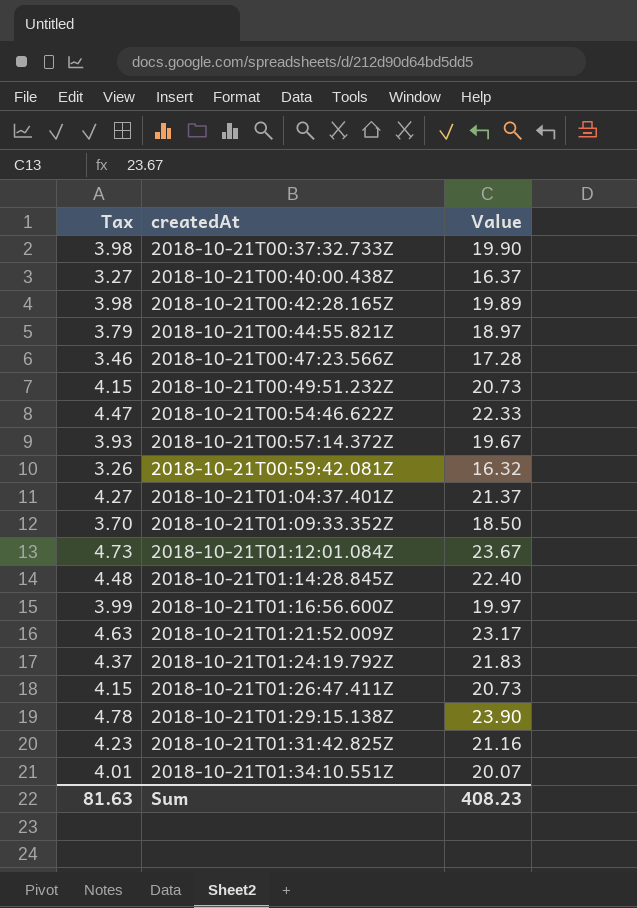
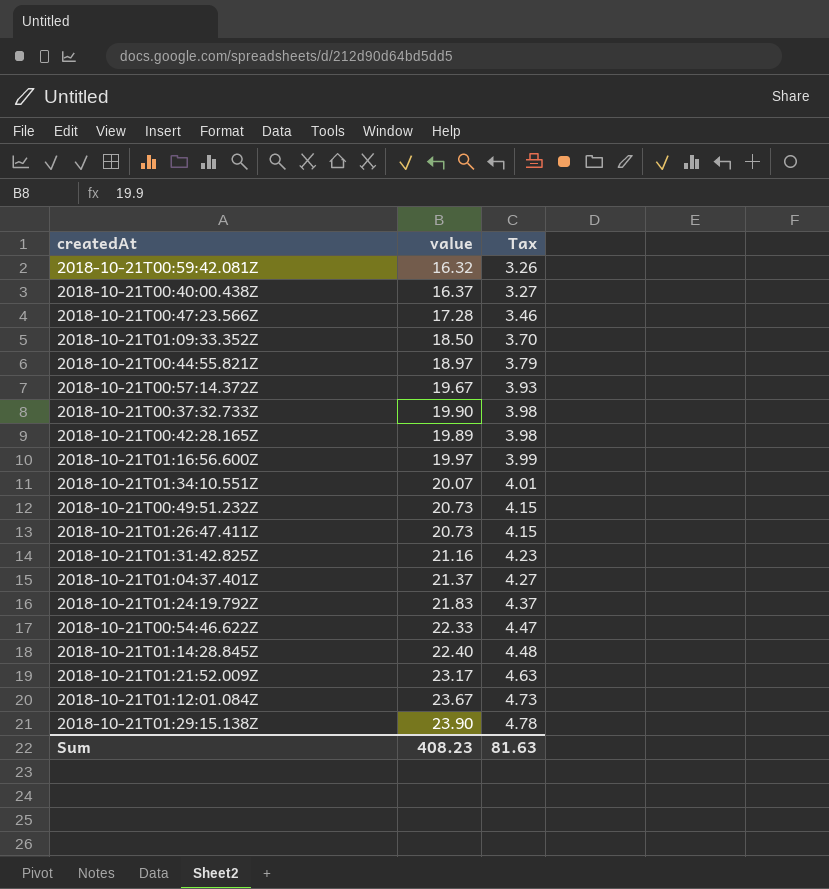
row order: createdAt ascending -> Tax ascending
column name: Value -> value
column Tax | position: 1 -> 3

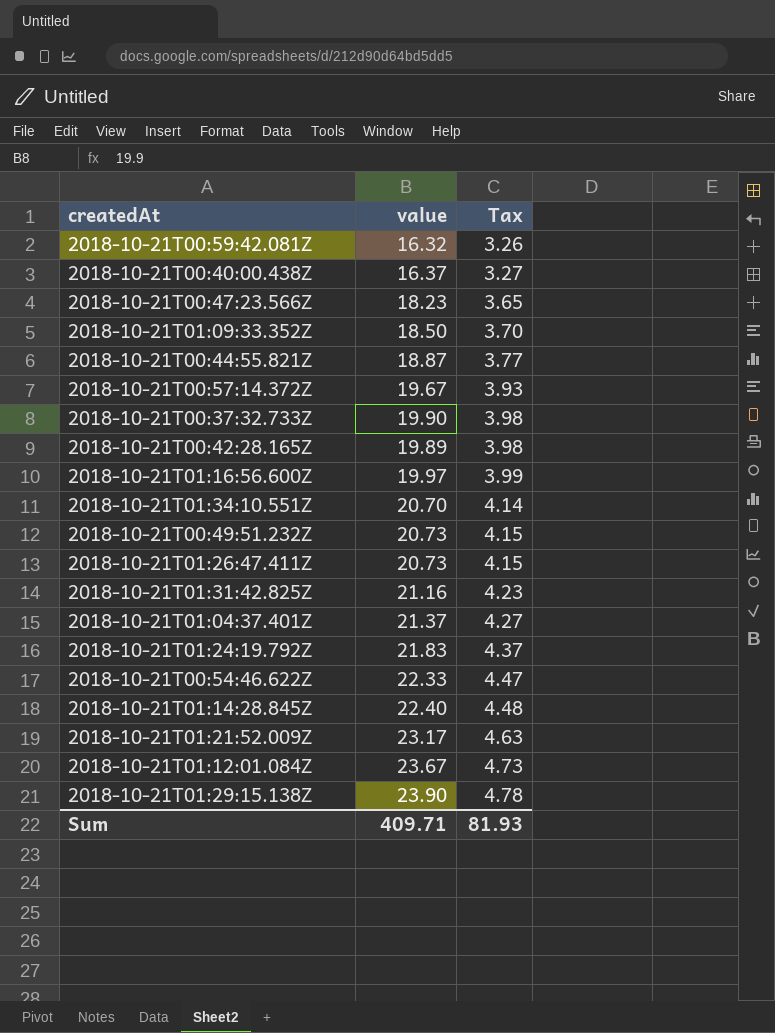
2018-10-21T00:47:23.566Z | value: 17.28 -> 18.23
2018-10-21T00:47:23.566Z | Tax: 3.46 -> 3.65
2018-10-21T00:44:55.821Z | value: 18.97 -> 18.87
2018-10-21T00:44:55.821Z | Tax: 3.79 -> 3.77
2018-10-21T01:34:10.551Z | value: 20.07 -> 20.70
2018-10-21T01:34:10.551Z | Tax: 4.01 -> 4.14
Sum | value: 408.23 -> 409.71
Sum | Tax: 81.63 -> 81.93

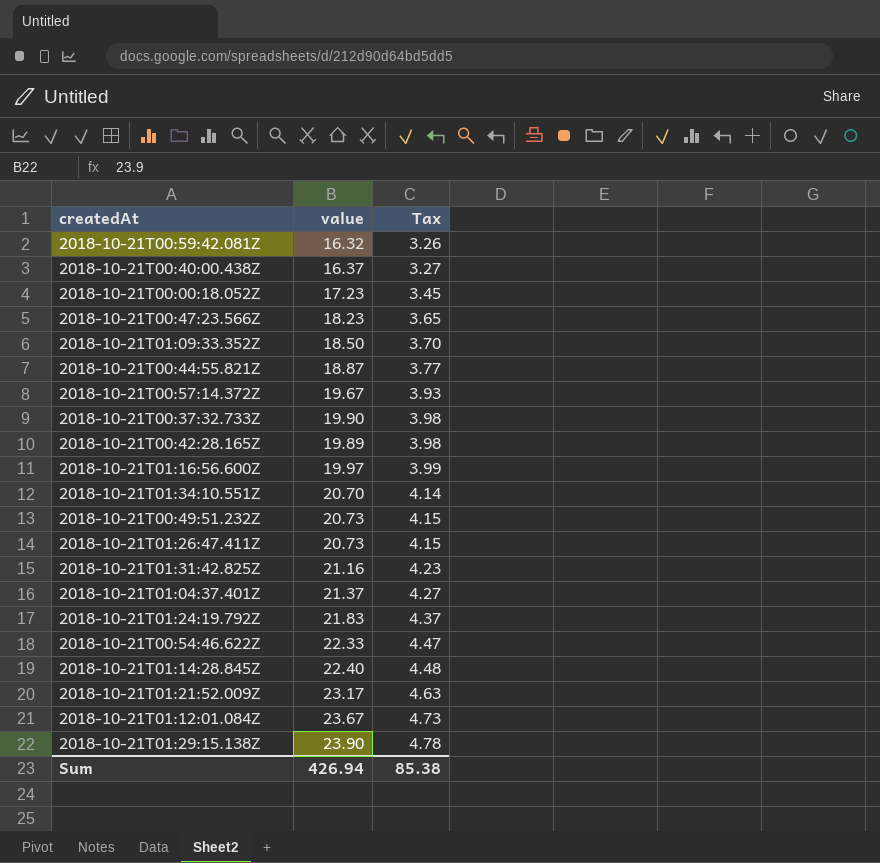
row 2018-10-21T00:00:18.052Z: none -> 17.23 | 3.45
Sum | value: 409.71 -> 426.94
Sum | Tax: 81.93 -> 85.38

